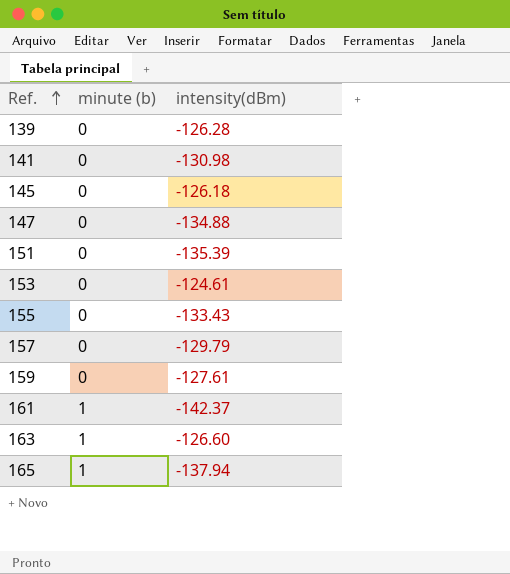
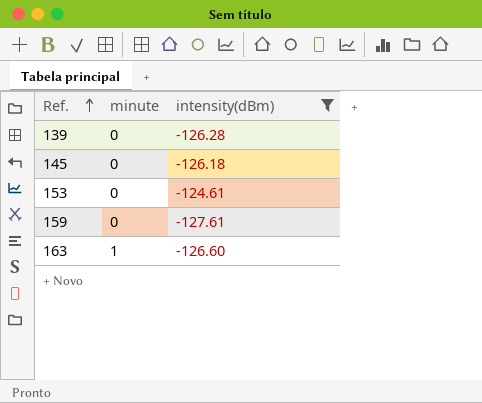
filter: none -> intensity(dBm) >= -127.61
column name: minute (b) -> minute

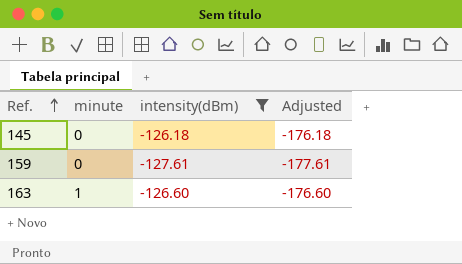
column Adjusted | formula: none -> [intensity(dBm)] - 50
row 139: 0 | -126.28 -> none
row 153: 0 | -124.61 -> none

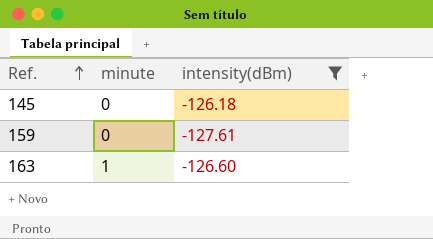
column Adjusted | formula: [intensity(dBm)] - 50 -> none

